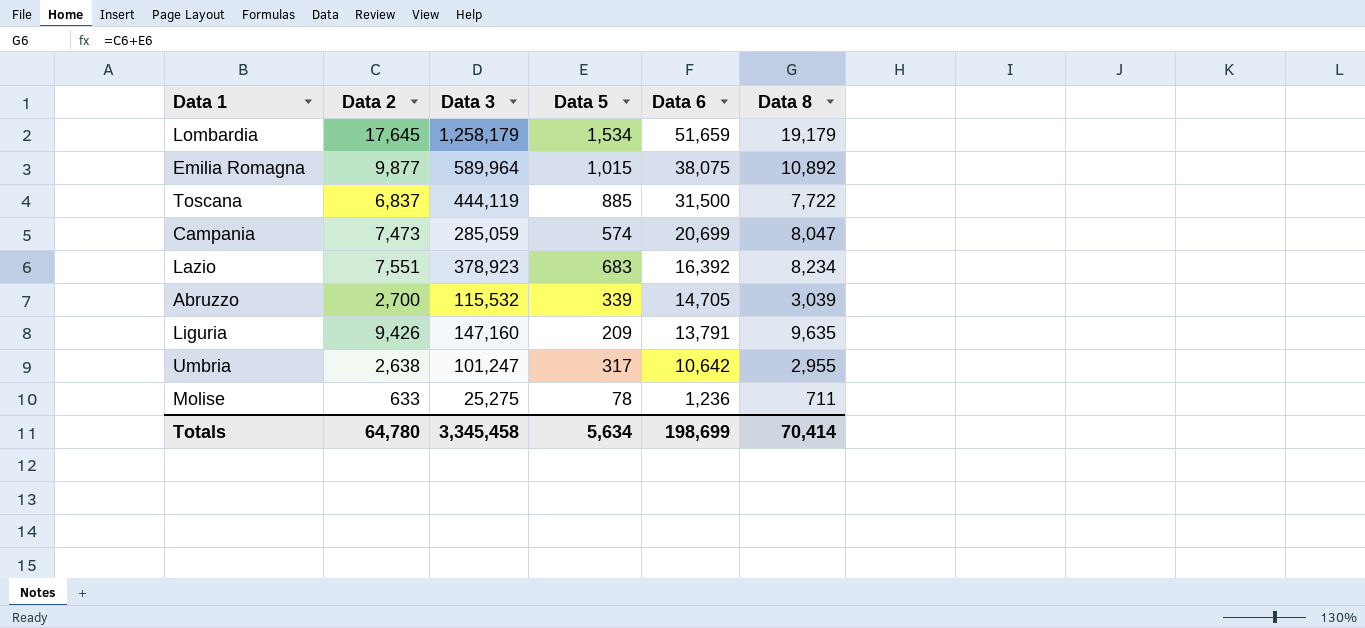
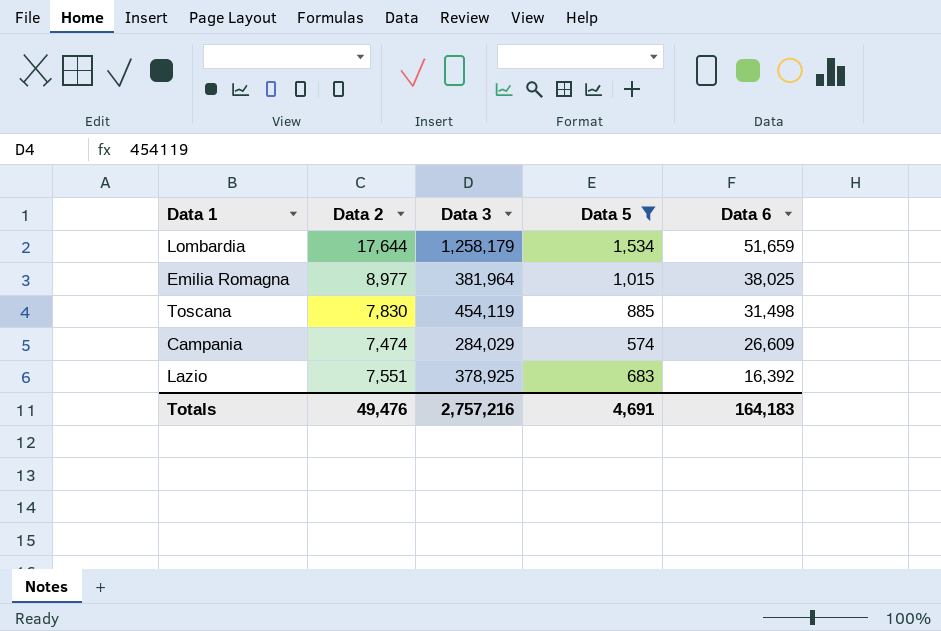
filter: none -> Data 5 >= 574
column Data 8 | formula: [Data 2] + [Data 5] -> none
Lombardia | Data 2: 17,645 -> 17,644
Emilia Romagna | Data 2: 9,877 -> 8,977
Emilia Romagna | Data 3: 589,964 -> 381,964
Emilia Romagna | Data 6: 38,075 -> 38,025
Toscana | Data 2: 6,837 -> 7,830
Toscana | Data 3: 444,119 -> 454,119
Toscana | Data 6: 31,500 -> 31,498
Campania | Data 2: 7,473 -> 7,474
Campania | Data 3: 285,059 -> 284,029
Campania | Data 6: 20,699 -> 26,609
Lazio | Data 3: 378,923 -> 378,925
Totals | Data 2: 64,780 -> 49,476
Totals | Data 3: 3,345,458 -> 2,757,216
Totals | Data 5: 5,634 -> 4,691
Totals | Data 6: 198,699 -> 164,183

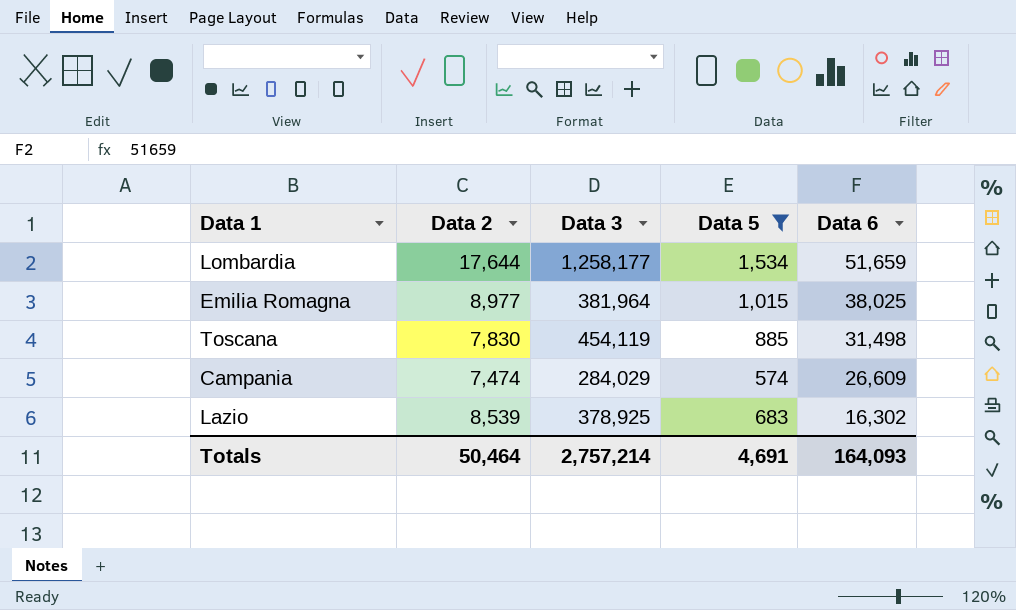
Lombardia | Data 3: 1,258,179 -> 1,258,177
Lazio | Data 2: 7,551 -> 8,539
Lazio | Data 6: 16,392 -> 16,302
Totals | Data 2: 49,476 -> 50,464
Totals | Data 3: 2,757,216 -> 2,757,214
Totals | Data 6: 164,183 -> 164,093

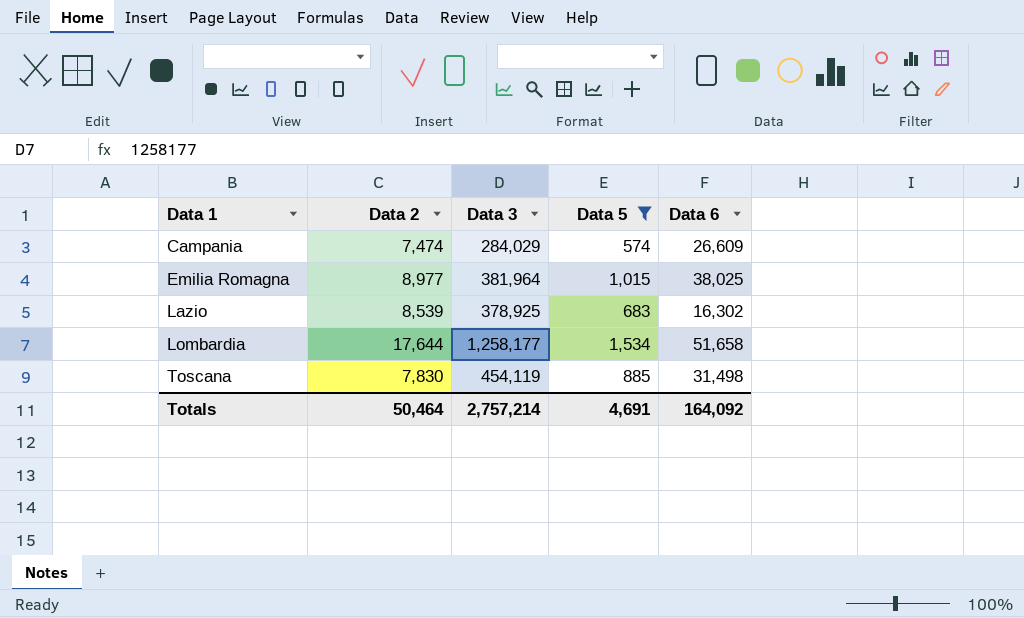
row order: Data 6 descending -> Data 1 ascending
Lombardia | Data 6: 51,659 -> 51,658
Totals | Data 6: 164,093 -> 164,092

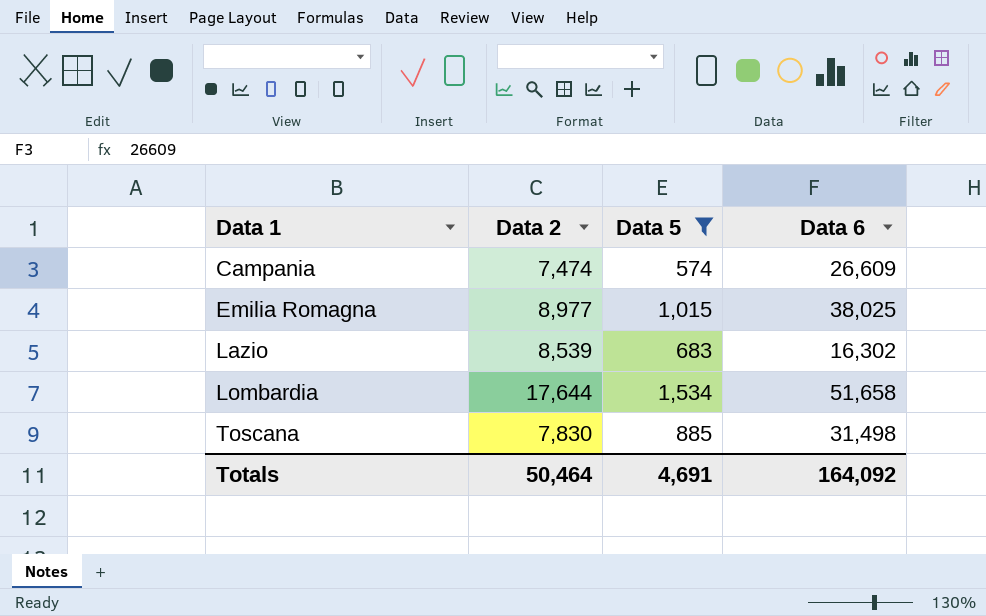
column Data 3 | position: 3 -> none

